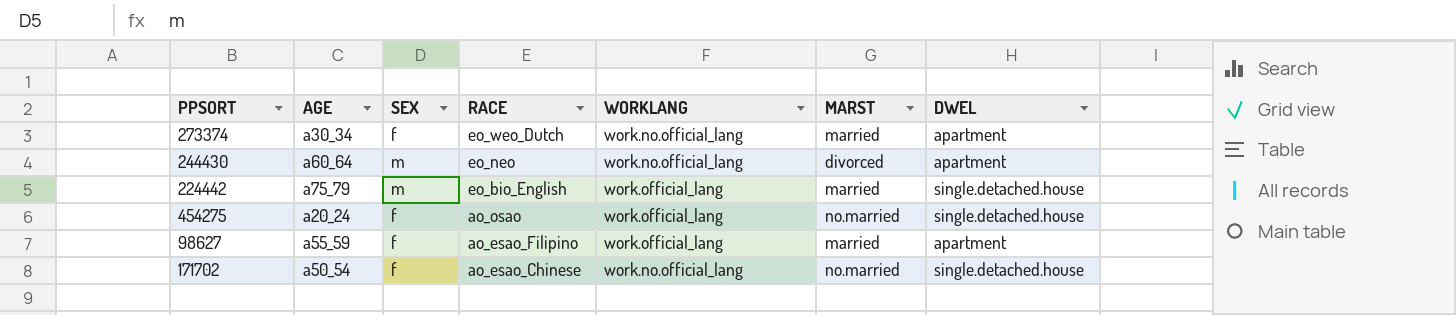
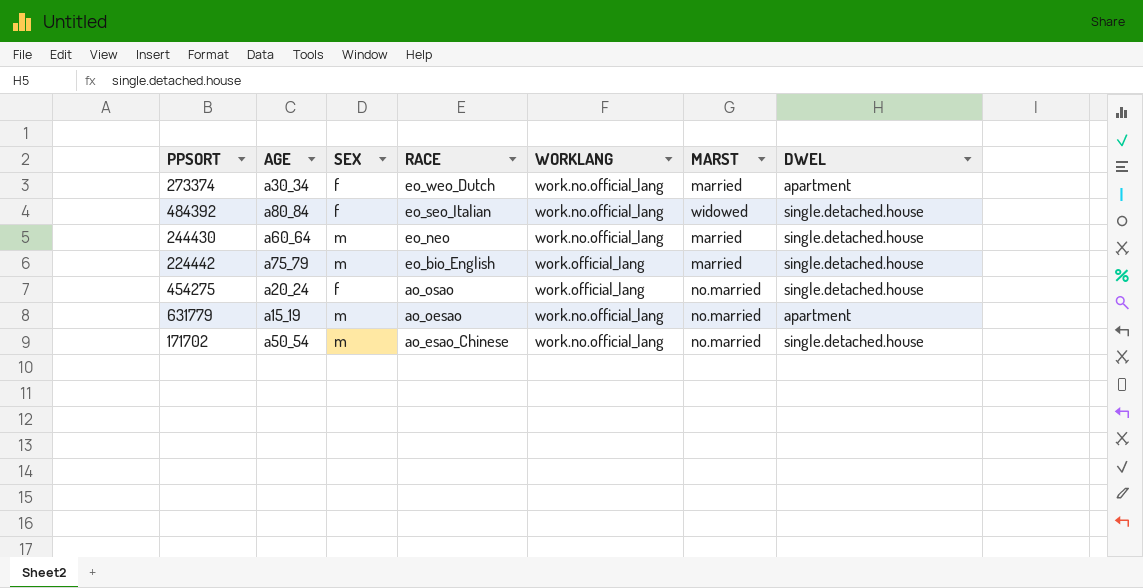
row 98627: a55_59 | f | ao_esao_Filipino | work.official_lang | married | apartment -> none
row 484392: none -> a80_84 | f | eo_seo_Italian | work.no.official_lang | widowed | single.detached.house
244430 | MARST: divorced -> married
244430 | DWEL: apartment -> single.detached.house
row 631779: none -> a15_19 | m | ao_oesao | work.no.official_lang | no.married | apartment
171702 | SEX: f -> m

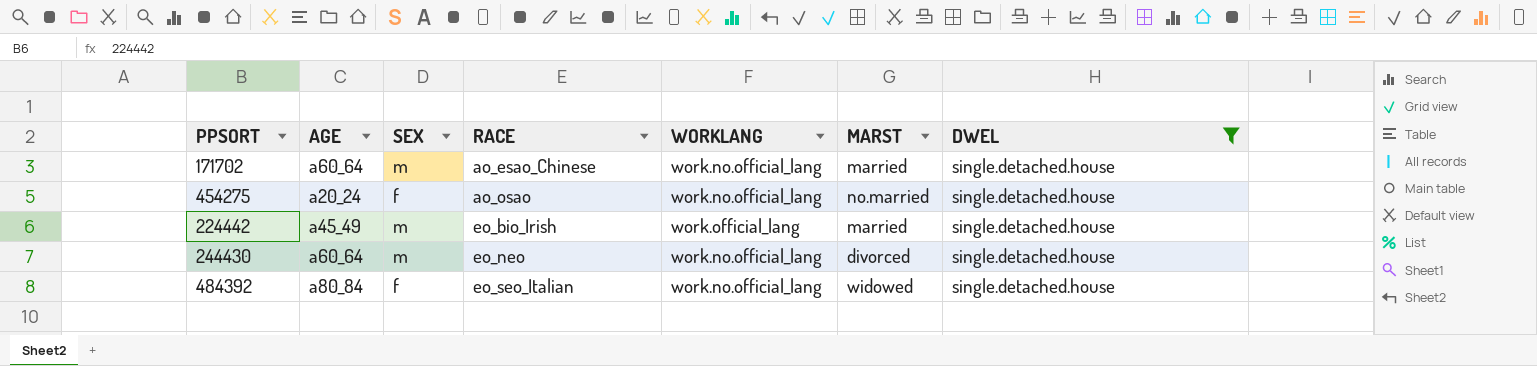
filter: none -> DWEL = single.detached.house
row order: RACE descending -> RACE ascending
171702 | AGE: a50_54 -> a60_64
171702 | MARST: no.married -> married
454275 | WORKLANG: work.official_lang -> work.no.official_lang
224442 | AGE: a75_79 -> a45_49
224442 | RACE: eo_bio_English -> eo_bio_Irish
244430 | MARST: married -> divorced

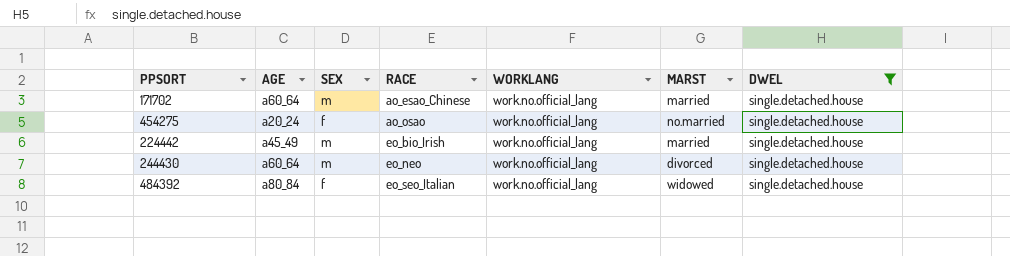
224442 | WORKLANG: work.official_lang -> work.no.official_lang

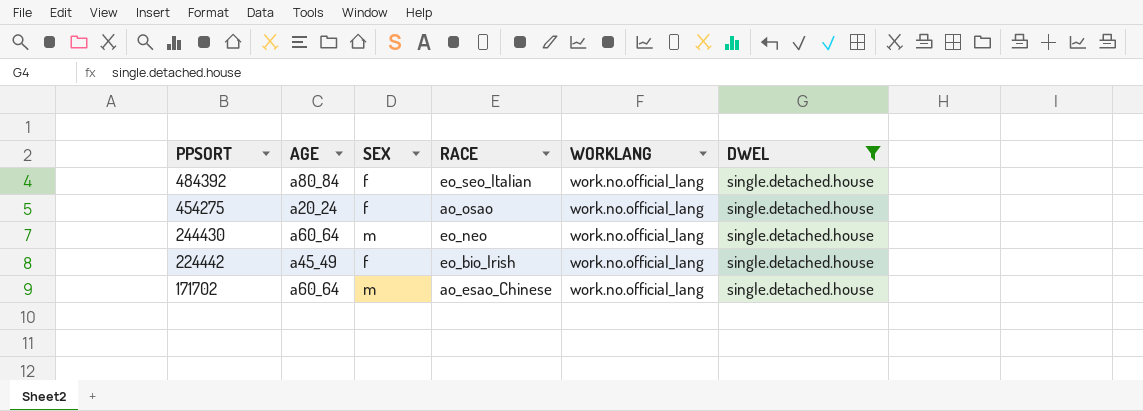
row order: RACE ascending -> PPSORT descending
column MARST | position: 6 -> none
224442 | SEX: m -> f

